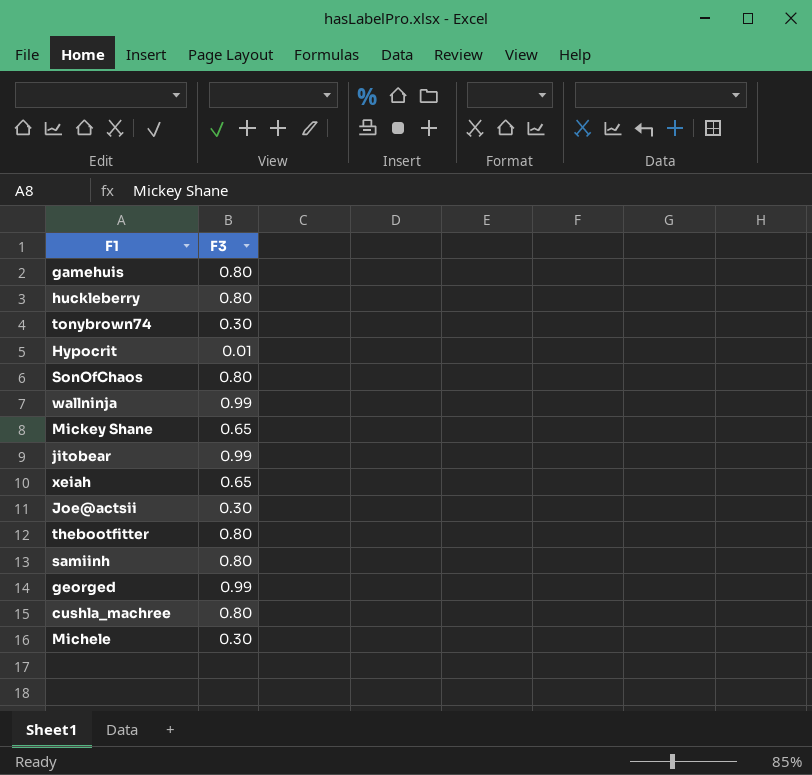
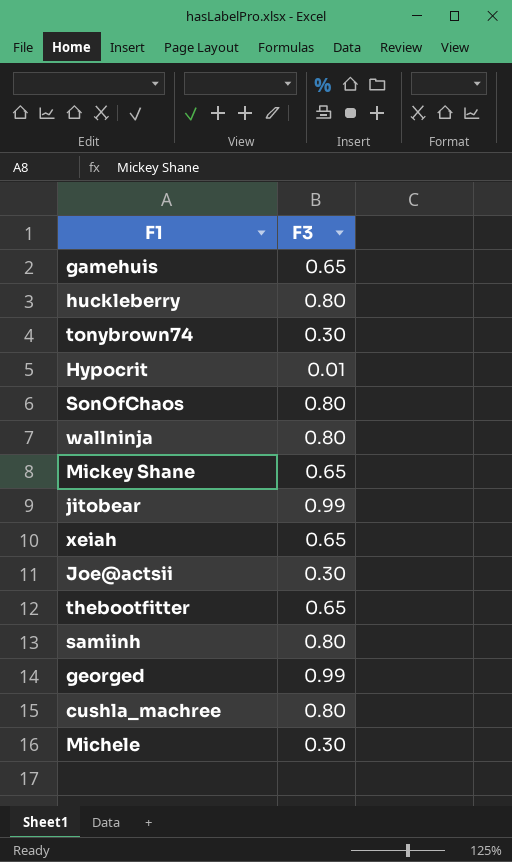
gamehuis | F3: 0.80 -> 0.65
wallninja | F3: 0.99 -> 0.80
thebootfitter | F3: 0.80 -> 0.65

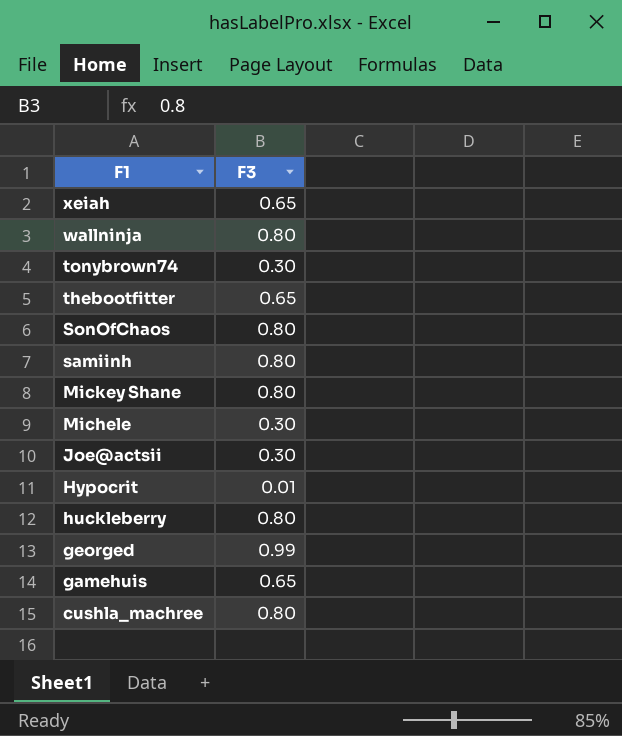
row order: none -> F1 descending
row jitobear: 0.99 -> none
Mickey Shane | F3: 0.65 -> 0.80

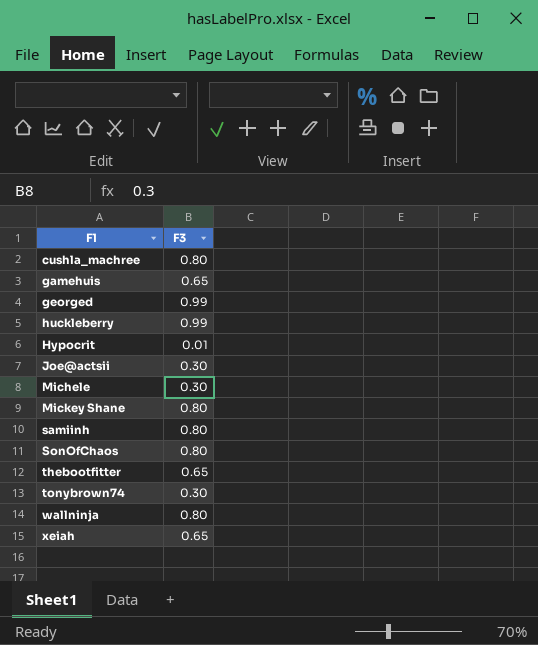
row order: F1 descending -> F1 ascending
huckleberry | F3: 0.80 -> 0.99

